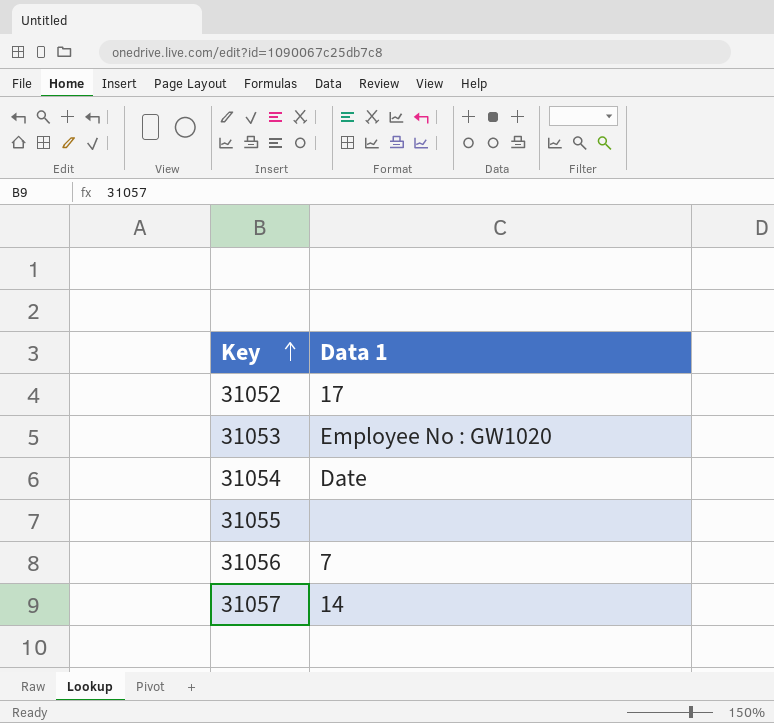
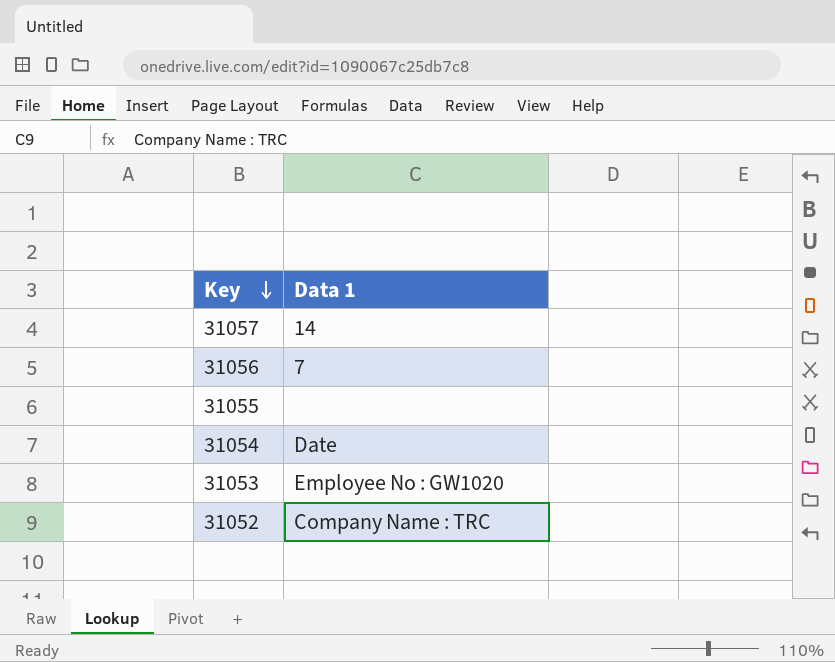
row order: Key ascending -> Key descending
31052 | Data 1: 17 -> Company Name : TRC

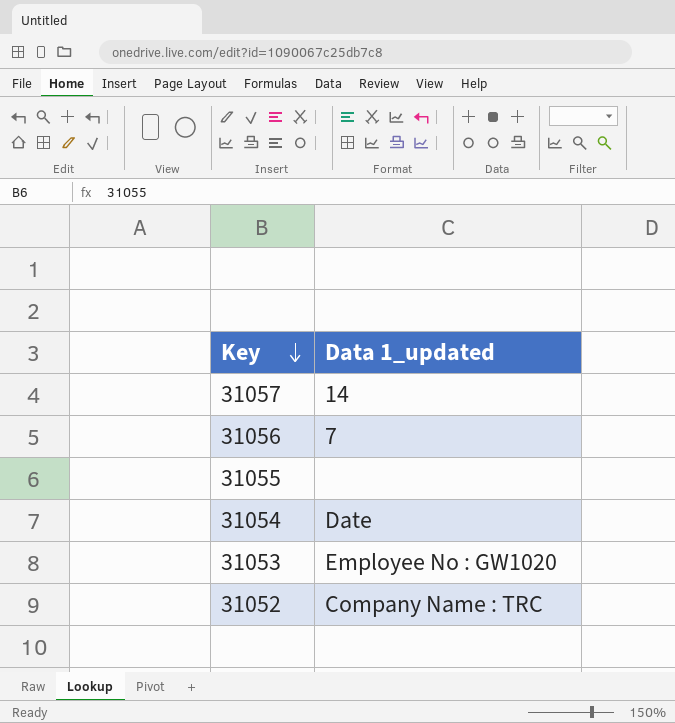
column name: Data 1 -> Data 1_updated

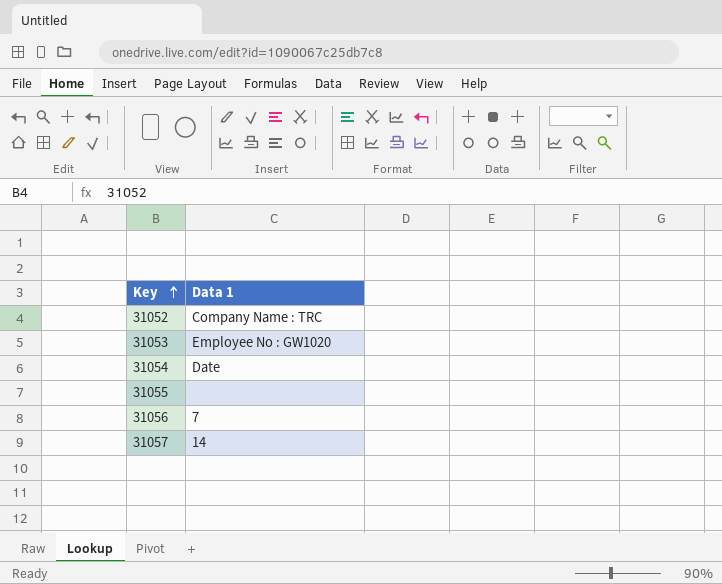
row order: Key descending -> Key ascending
column name: Data 1_updated -> Data 1

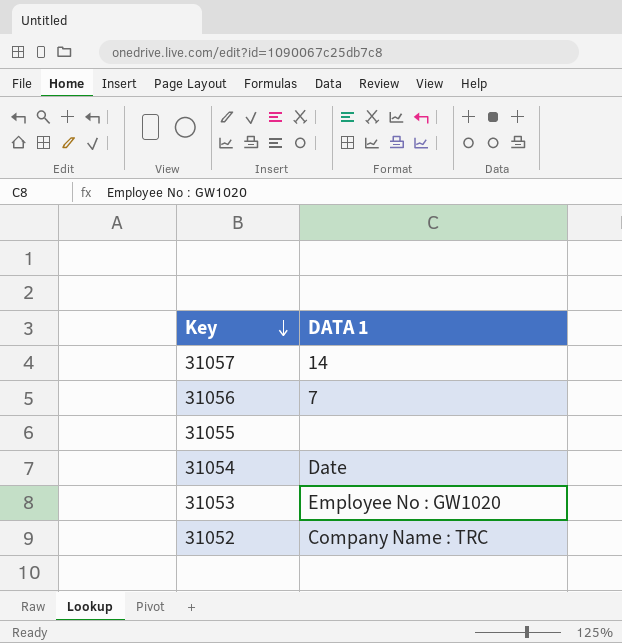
row order: Key ascending -> Key descending
column name: Data 1 -> DATA 1

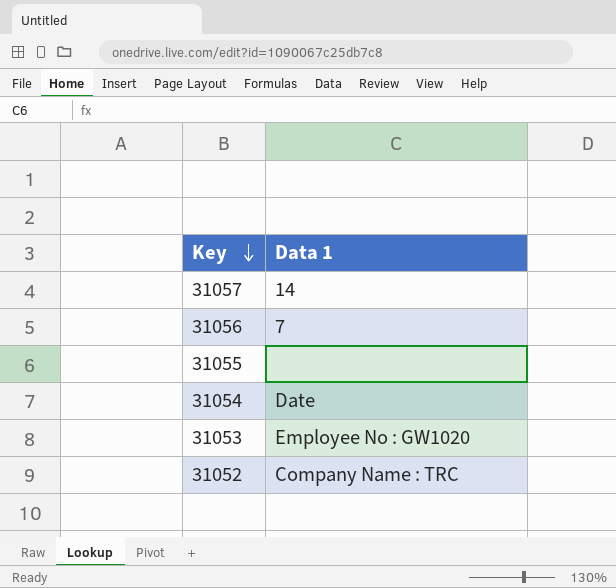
column name: DATA 1 -> Data 1

